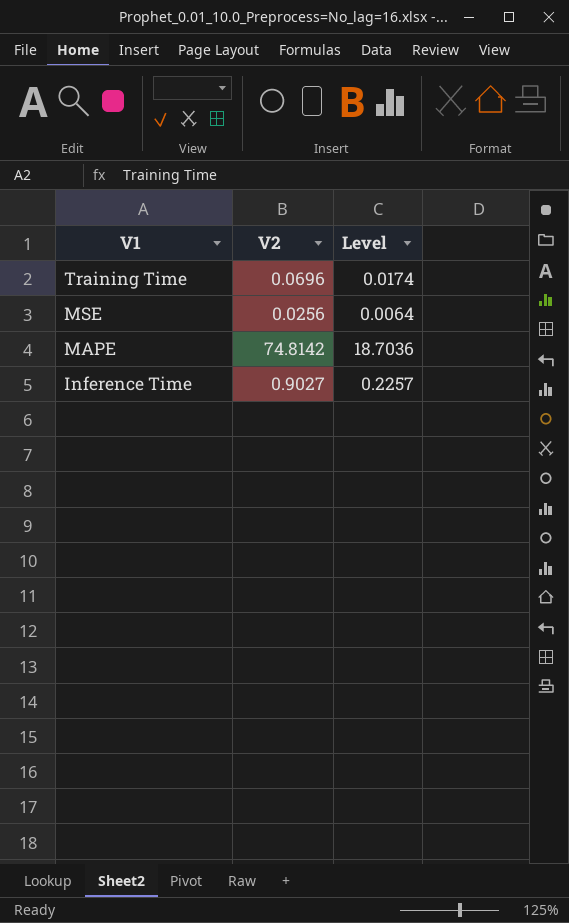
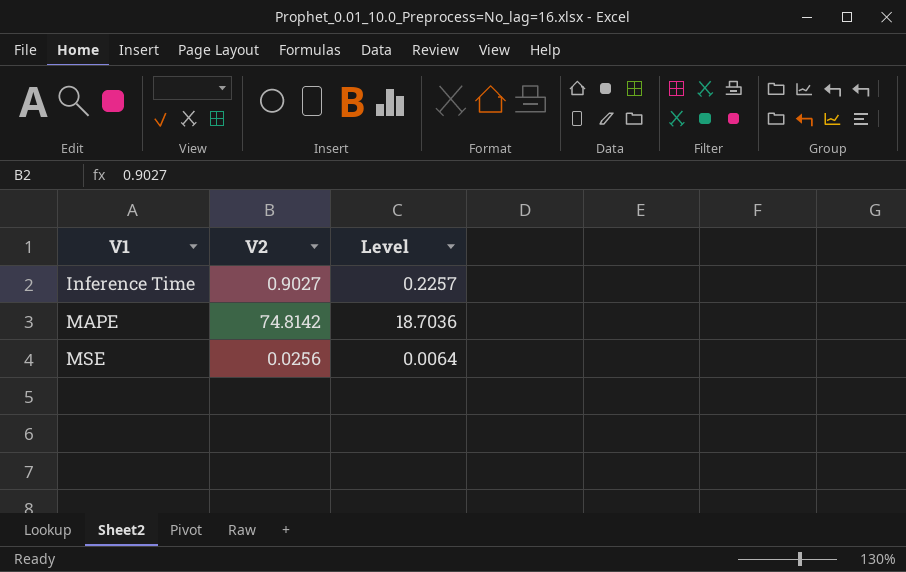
row order: V1 descending -> V1 ascending
row Training Time: 0.0696 | 0.0174 -> none

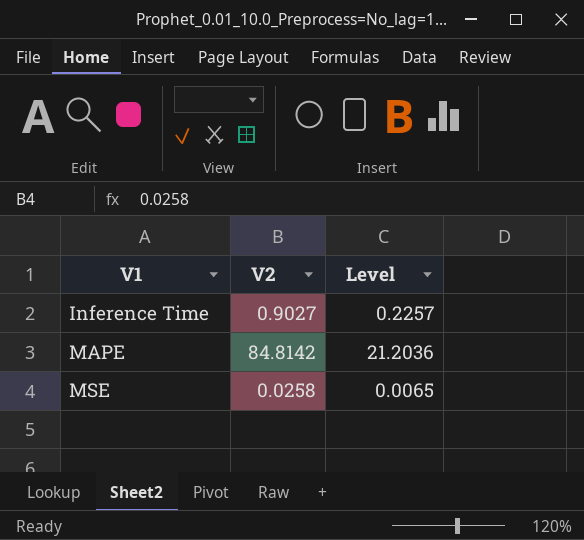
MAPE | V2: 74.8142 -> 84.8142
MAPE | Level: 18.7036 -> 21.2036
MSE | V2: 0.0256 -> 0.0258
MSE | Level: 0.0064 -> 0.0065

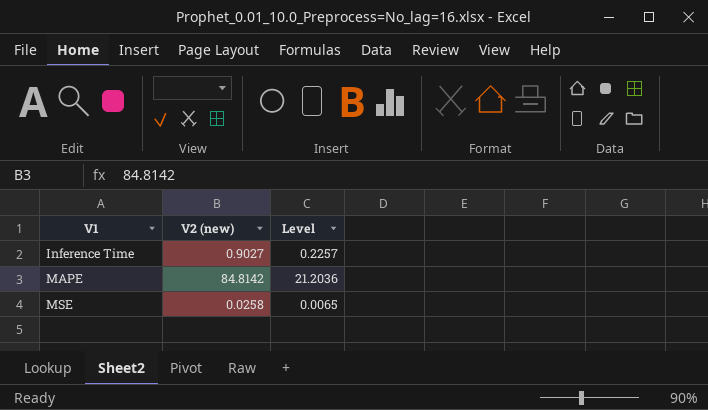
column name: V2 -> V2 (new)

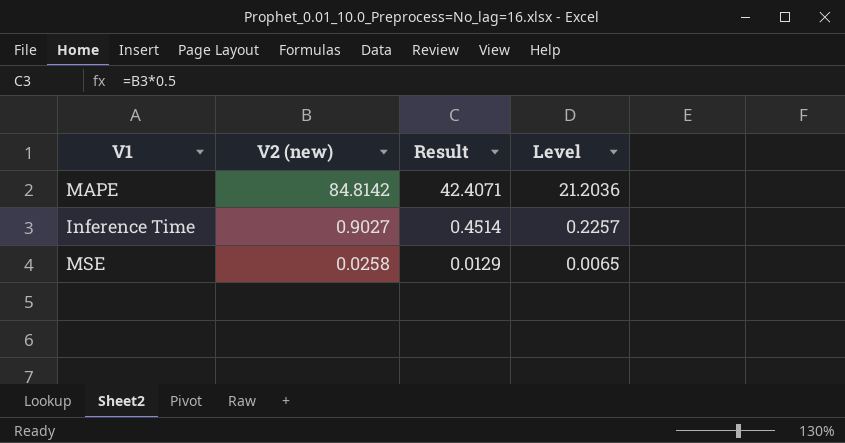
row order: V1 ascending -> V2 (new) descending
column Result | formula: none -> [V2 (new)] * 0.5

